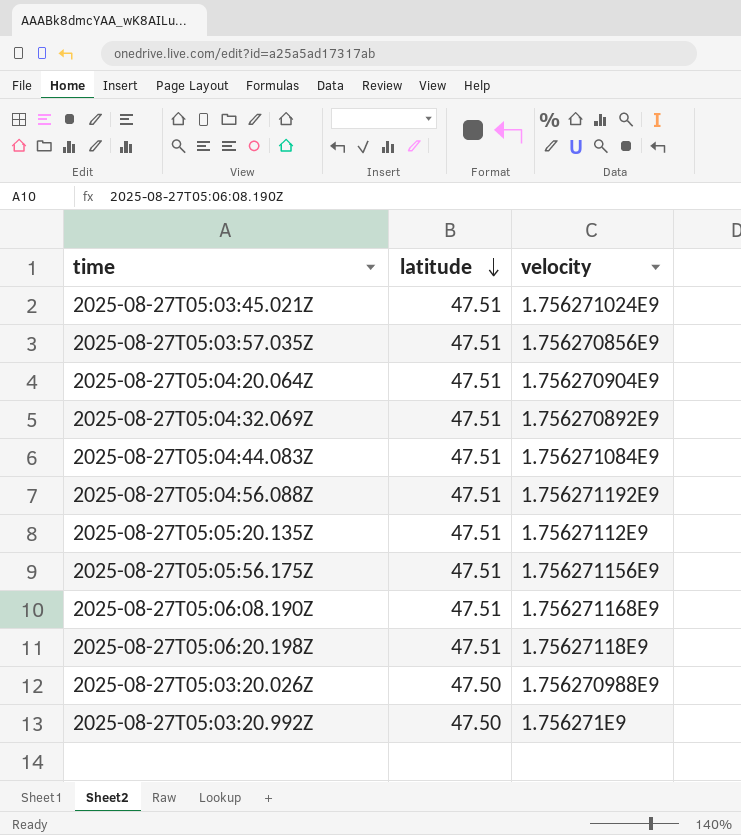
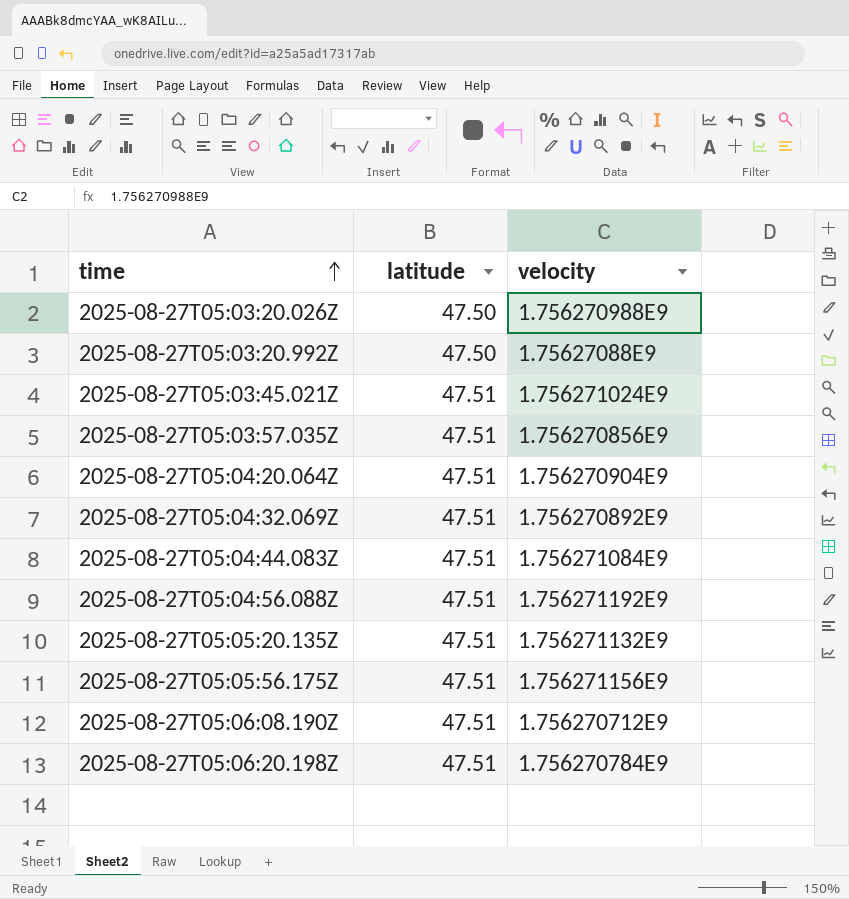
row order: latitude descending -> time ascending
2025-08-27T05:03:20.992Z | velocity: 1.756271E9 -> 1.75627088E9
2025-08-27T05:05:20.135Z | velocity: 1.75627112E9 -> 1.756271132E9
2025-08-27T05:06:08.190Z | velocity: 1.756271168E9 -> 1.756270712E9
2025-08-27T05:06:20.198Z | velocity: 1.75627118E9 -> 1.756270784E9

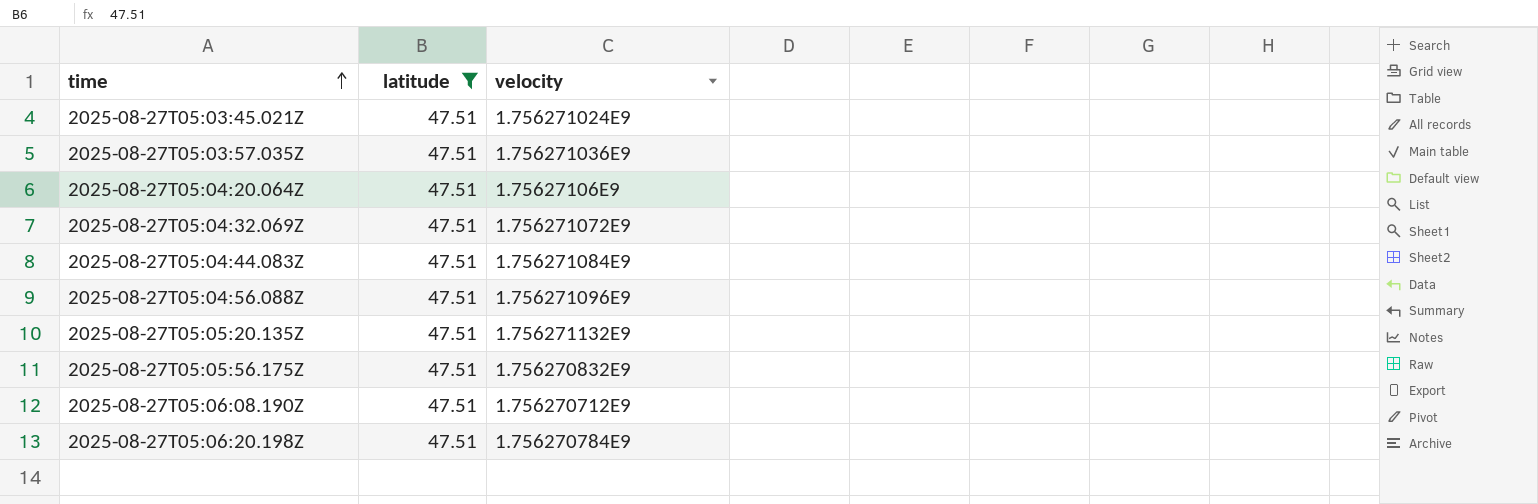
filter: none -> latitude = 47.51
2025-08-27T05:03:57.035Z | velocity: 1.756270856E9 -> 1.756271036E9
2025-08-27T05:04:20.064Z | velocity: 1.756270904E9 -> 1.75627106E9
2025-08-27T05:04:32.069Z | velocity: 1.756270892E9 -> 1.756271072E9
2025-08-27T05:04:56.088Z | velocity: 1.756271192E9 -> 1.756271096E9
2025-08-27T05:05:56.175Z | velocity: 1.756271156E9 -> 1.756270832E9

